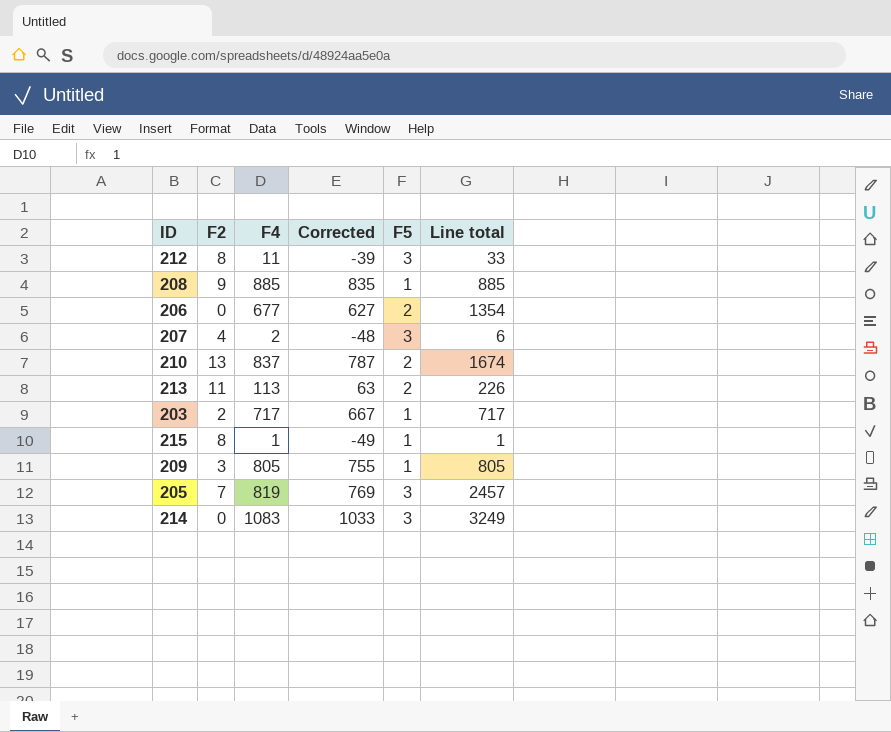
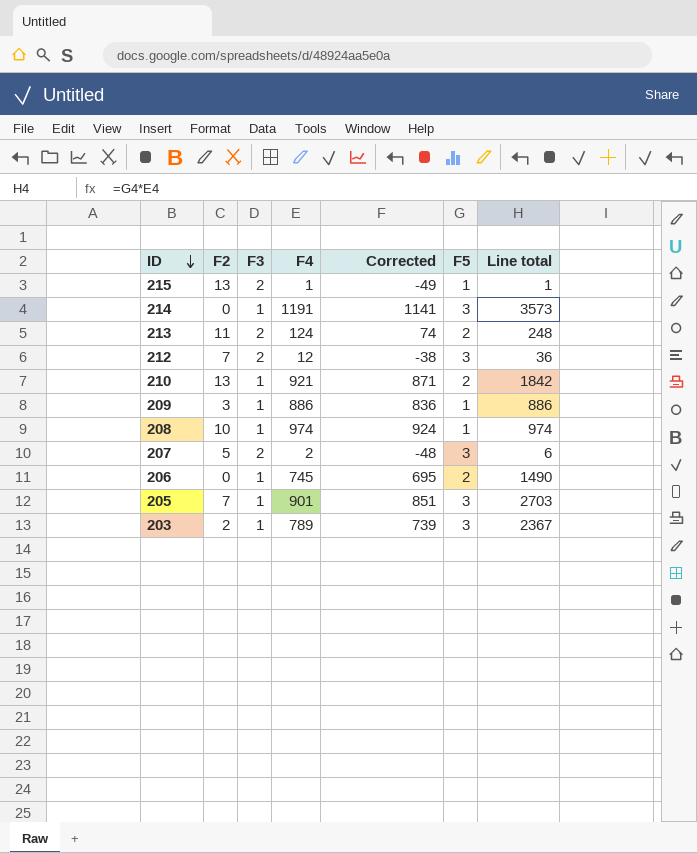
row order: none -> ID descending
column F3 | position: none -> 3
215 | F2: 8 -> 13
214 | F4: 1083 -> 1191
214 | Corrected: 1033 -> 1141
214 | Line total: 3249 -> 3573
213 | F4: 113 -> 124
213 | Corrected: 63 -> 74
213 | Line total: 226 -> 248
212 | F2: 8 -> 7
212 | F4: 11 -> 12
212 | Corrected: -39 -> -38
212 | Line total: 33 -> 36
210 | F4: 837 -> 921
210 | Corrected: 787 -> 871
210 | Line total: 1674 -> 1842
209 | F4: 805 -> 886
209 | Corrected: 755 -> 836
209 | Line total: 805 -> 886
208 | F2: 9 -> 10
208 | F4: 885 -> 974
208 | Corrected: 835 -> 924
208 | Line total: 885 -> 974
207 | F2: 4 -> 5
206 | F4: 677 -> 745
206 | Corrected: 627 -> 695
206 | Line total: 1354 -> 1490
205 | F4: 819 -> 901
205 | Corrected: 769 -> 851
205 | Line total: 2457 -> 2703
203 | F4: 717 -> 789
203 | Corrected: 667 -> 739
203 | F5: 1 -> 3
203 | Line total: 717 -> 2367

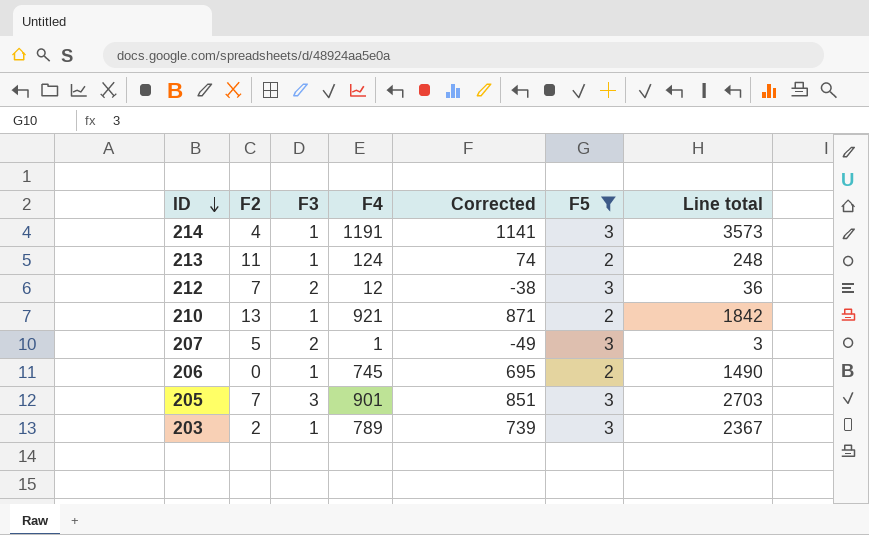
filter: none -> F5 != 1
214 | F2: 0 -> 4
213 | F3: 2 -> 1
207 | F4: 2 -> 1
207 | Corrected: -48 -> -49
207 | Line total: 6 -> 3
205 | F3: 1 -> 3

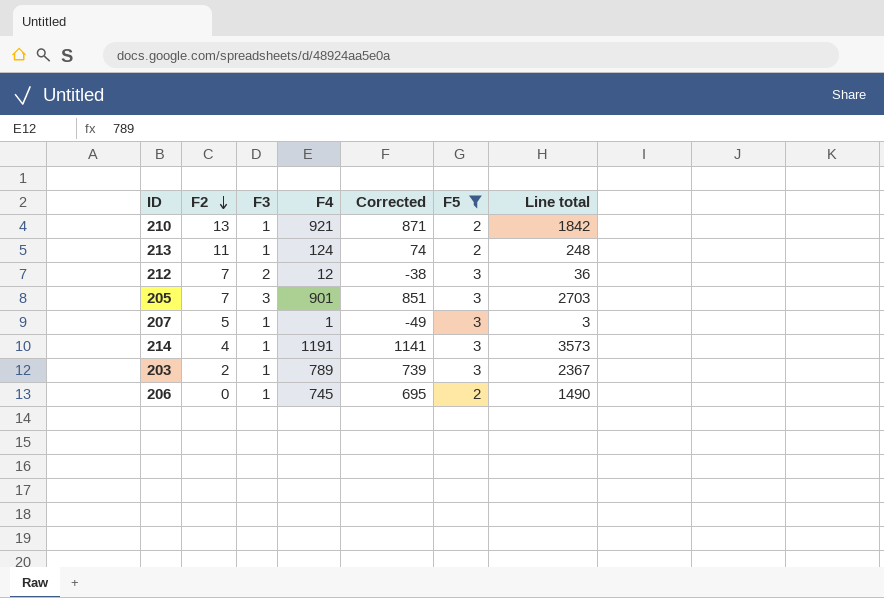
row order: ID descending -> F2 descending
207 | F3: 2 -> 1

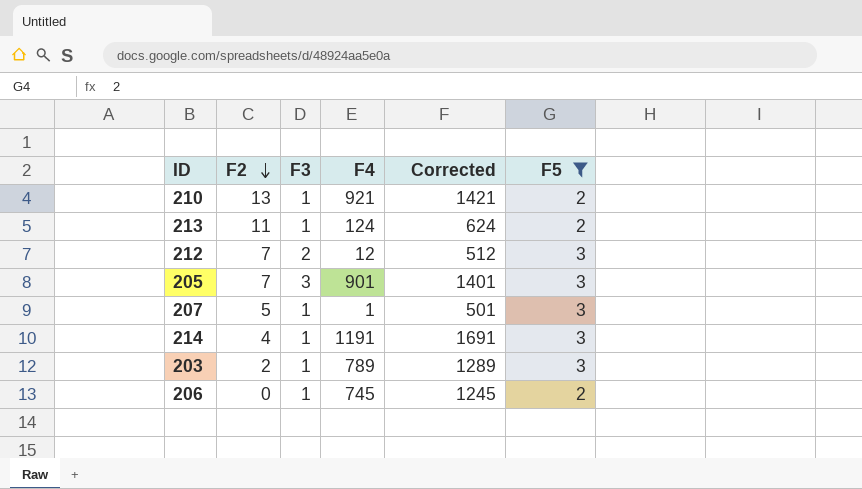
column Line total | formula: [F4] * [F5] -> none
column Corrected | formula: [F4] - 50 -> [F4] + 500

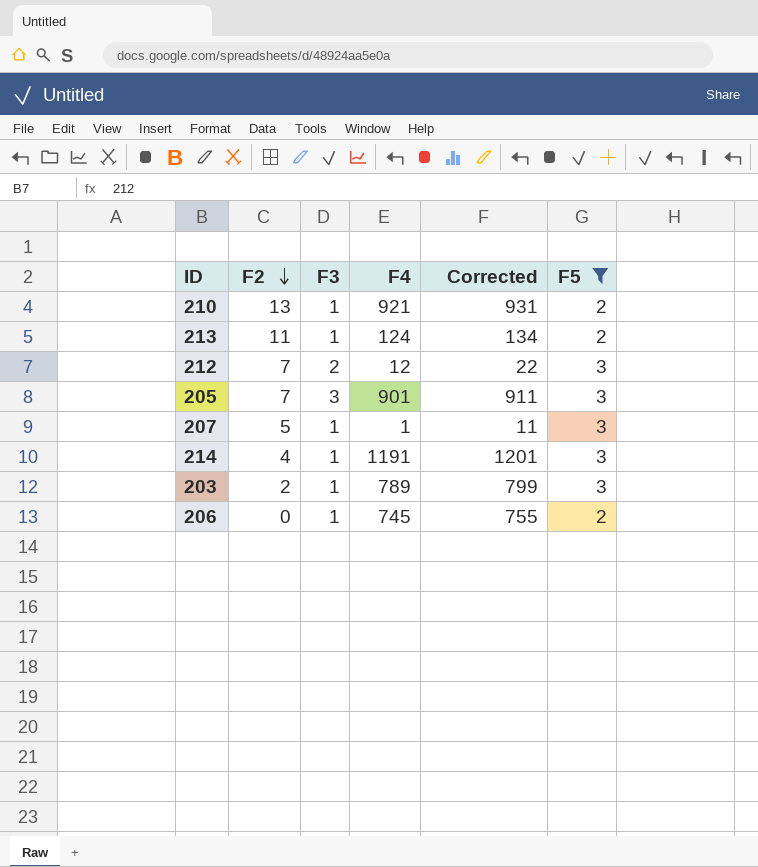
column Corrected | formula: [F4] + 500 -> [F4] + 10

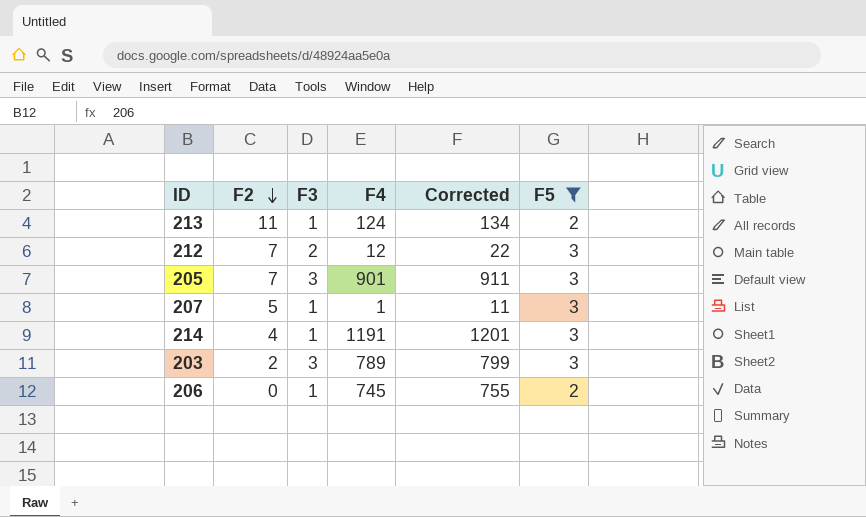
row 210: 13 | 1 | 921 | 931 | 2 -> none
203 | F3: 1 -> 3

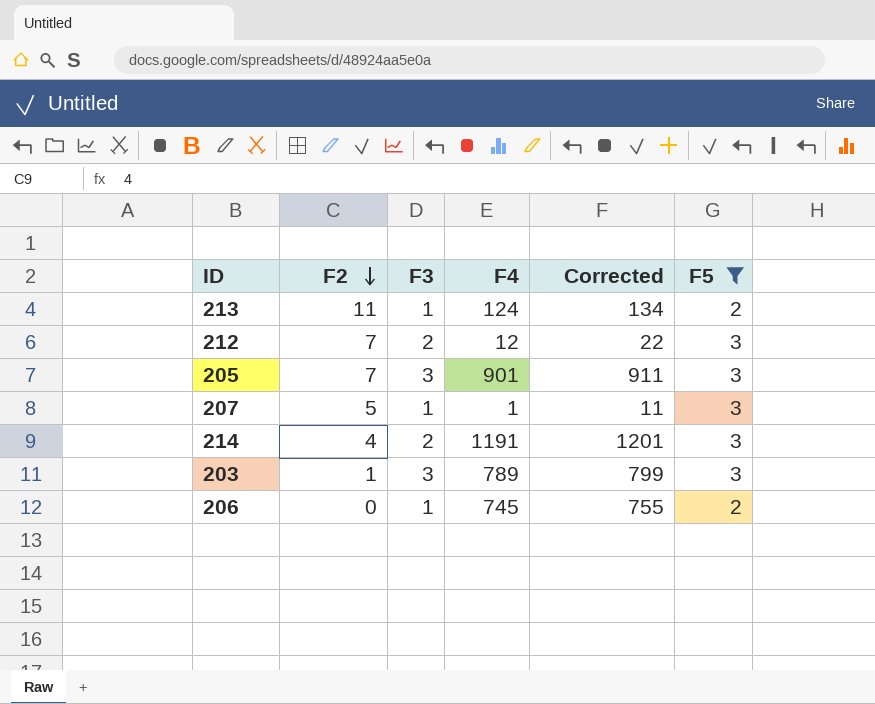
214 | F3: 1 -> 2
203 | F2: 2 -> 1

